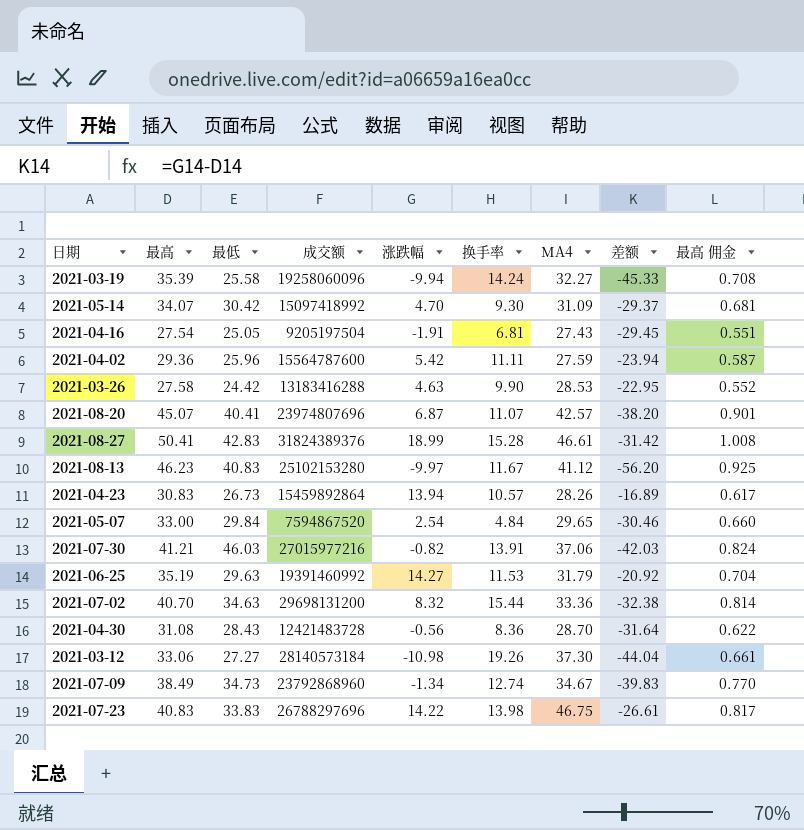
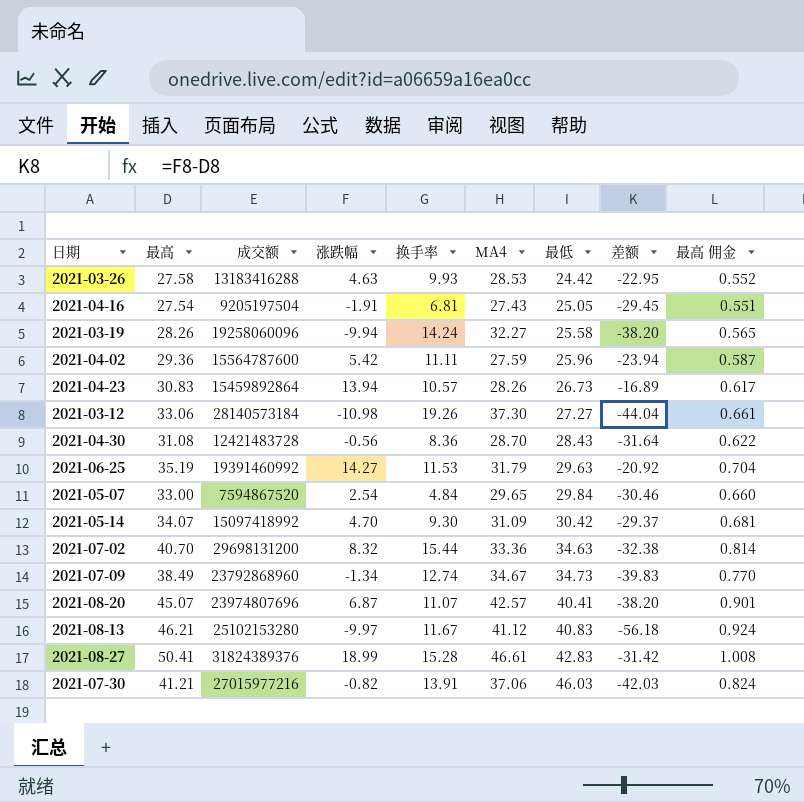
row order: none -> 最低 ascending
column 最低 | position: 3 -> 7
row 2021-07-23: 40.83 | 33.83 | 26788297696 | 14.22 | 13.98 | 46.75 | -26.61 | 0.817 -> none
2021-03-26 | 换手率: 9.90 -> 9.93
2021-03-19 | 最高: 35.39 -> 28.26
2021-03-19 | 差额: -45.33 -> -38.20
2021-03-19 | 最高 佣金: 0.708 -> 0.565
2021-08-13 | 最高: 46.23 -> 46.21
2021-08-13 | 差额: -56.20 -> -56.18
2021-08-13 | 最高 佣金: 0.925 -> 0.924

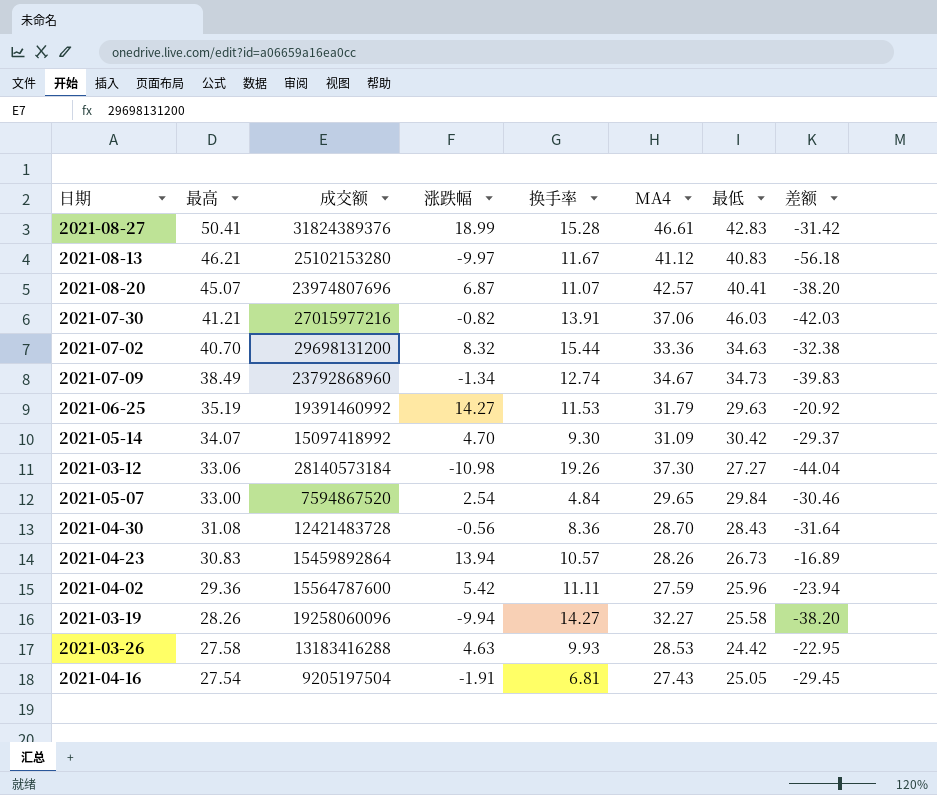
row order: 最低 ascending -> 最高 descending
column 最高 佣金 | formula: [最高] * 0.02 -> none
2021-03-19 | 换手率: 14.24 -> 14.27

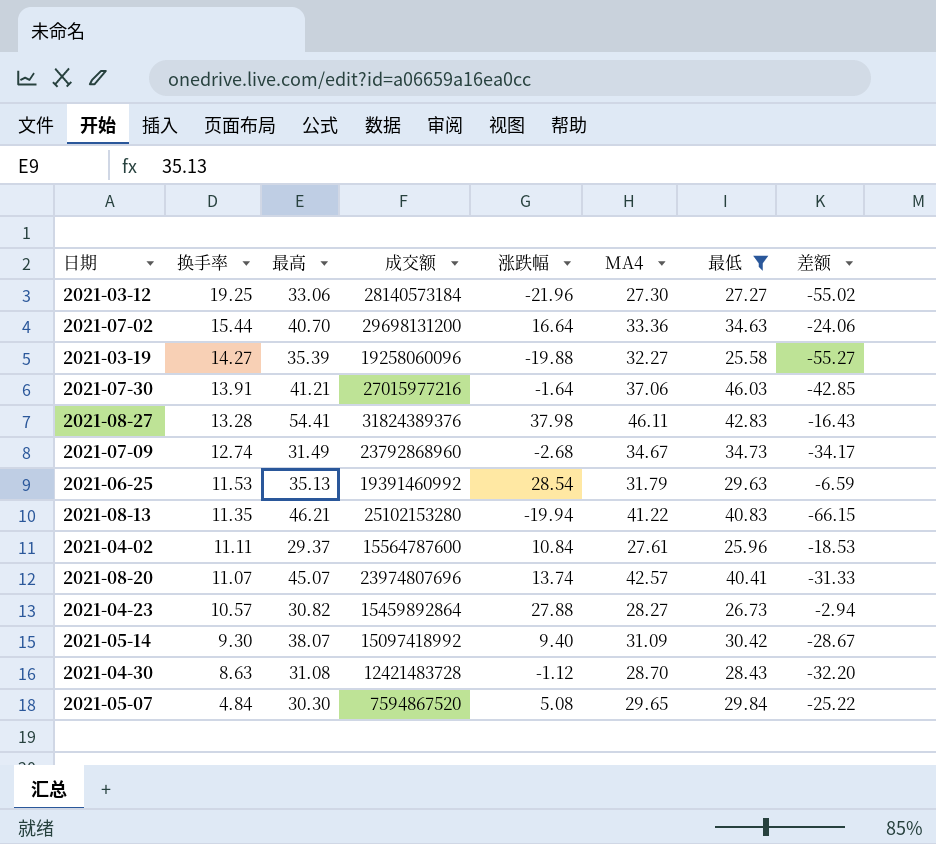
filter: none -> 最低 >= 25.58
row order: 最高 descending -> 换手率 descending
column 换手率 | position: 5 -> 2
2021-03-12 | 换手率: 19.26 -> 19.25
2021-03-12 | 涨跌幅: -10.98 -> -21.96
2021-03-12 | MA4: 37.30 -> 27.30
2021-03-12 | 差额: -44.04 -> -55.02
2021-07-02 | 涨跌幅: 8.32 -> 16.64
2021-07-02 | 差额: -32.38 -> -24.06
2021-03-19 | 最高: 28.26 -> 35.39
2021-03-19 | 涨跌幅: -9.94 -> -19.88
2021-03-19 | 差额: -38.20 -> -55.27
2021-07-30 | 涨跌幅: -0.82 -> -1.64
2021-07-30 | 差额: -42.03 -> -42.85
2021-08-27 | 换手率: 15.28 -> 13.28
2021-08-27 | 最高: 50.41 -> 54.41
2021-08-27 | 涨跌幅: 18.99 -> 37.98
2021-08-27 | MA4: 46.61 -> 46.11
2021-08-27 | 差额: -31.42 -> -16.43
2021-07-09 | 最高: 38.49 -> 31.49
2021-07-09 | 涨跌幅: -1.34 -> -2.68
2021-07-09 | 差额: -39.83 -> -34.17
2021-06-25 | 最高: 35.19 -> 35.13
2021-06-25 | 涨跌幅: 14.27 -> 28.54
2021-06-25 | 差额: -20.92 -> -6.59
2021-08-13 | 换手率: 11.67 -> 11.35
2021-08-13 | 涨跌幅: -9.97 -> -19.94
2021-08-13 | MA4: 41.12 -> 41.22
2021-08-13 | 差额: -56.18 -> -66.15
2021-04-02 | 最高: 29.36 -> 29.37
2021-04-02 | 涨跌幅: 5.42 -> 10.84
2021-04-02 | MA4: 27.59 -> 27.61
2021-04-02 | 差额: -23.94 -> -18.53
2021-08-20 | 涨跌幅: 6.87 -> 13.74
2021-08-20 | 差额: -38.20 -> -31.33
2021-04-23 | 最高: 30.83 -> 30.82
2021-04-23 | 涨跌幅: 13.94 -> 27.88
2021-04-23 | MA4: 28.26 -> 28.27
2021-04-23 | 差额: -16.89 -> -2.94
2021-05-14 | 最高: 34.07 -> 38.07
2021-05-14 | 涨跌幅: 4.70 -> 9.40
2021-05-14 | 差额: -29.37 -> -28.67
2021-04-30 | 换手率: 8.36 -> 8.63
2021-04-30 | 涨跌幅: -0.56 -> -1.12
2021-04-30 | 差额: -31.64 -> -32.20
2021-05-07 | 最高: 33.00 -> 30.30
2021-05-07 | 涨跌幅: 2.54 -> 5.08
2021-05-07 | 差额: -30.46 -> -25.22

